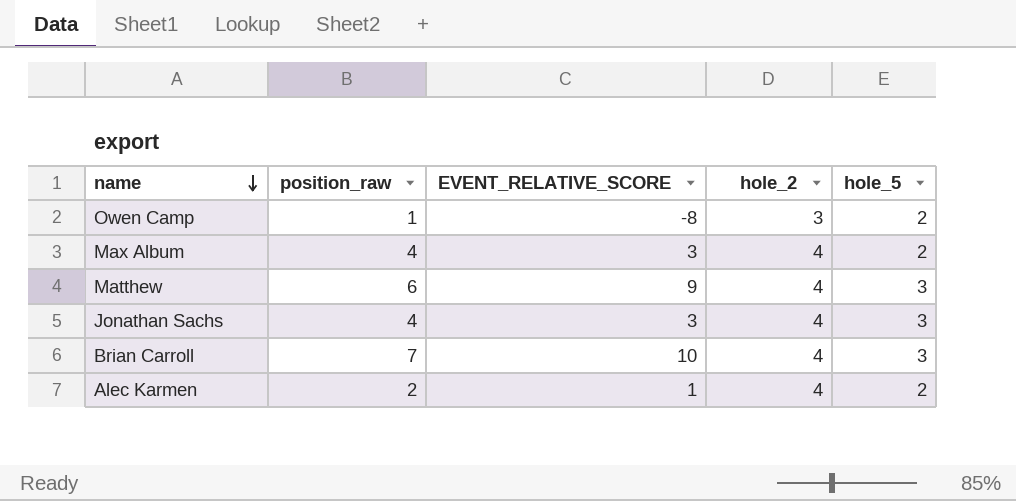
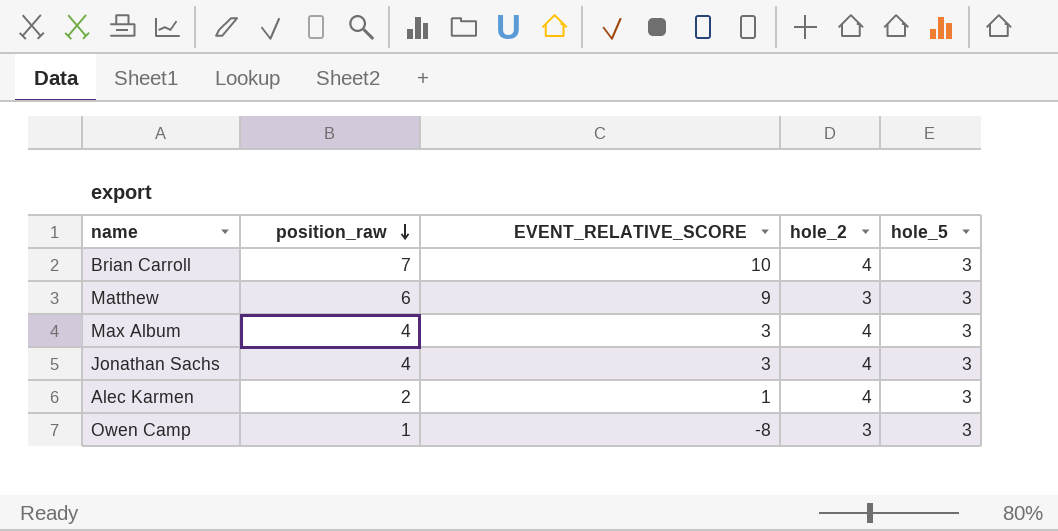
row order: name descending -> position_raw descending
Matthew | hole_2: 4 -> 3
Max Album | hole_5: 2 -> 3
Alec Karmen | hole_5: 2 -> 3
Owen Camp | hole_5: 2 -> 3

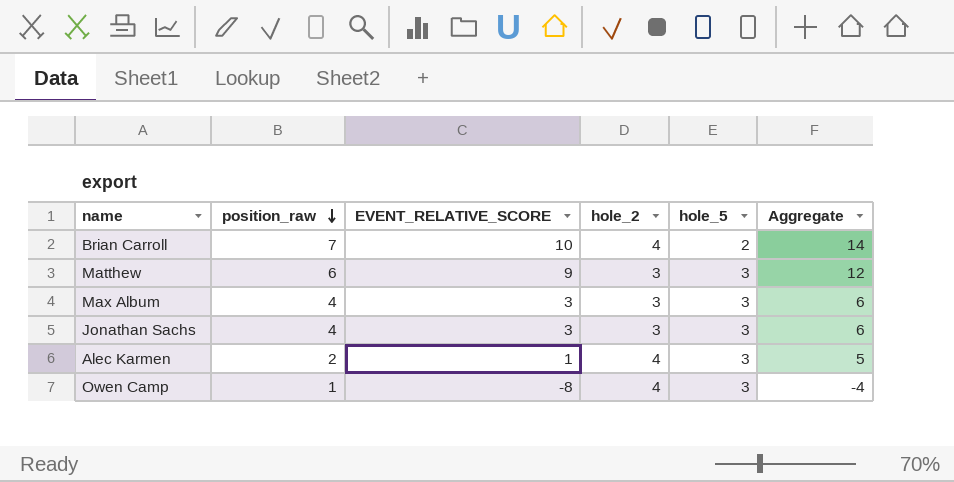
column Aggregate | formula: none -> [EVENT_RELATIVE_SCORE] + [hole_2]
Brian Carroll | hole_5: 3 -> 2
Max Album | hole_2: 4 -> 3
Jonathan Sachs | hole_2: 4 -> 3
Owen Camp | hole_2: 3 -> 4

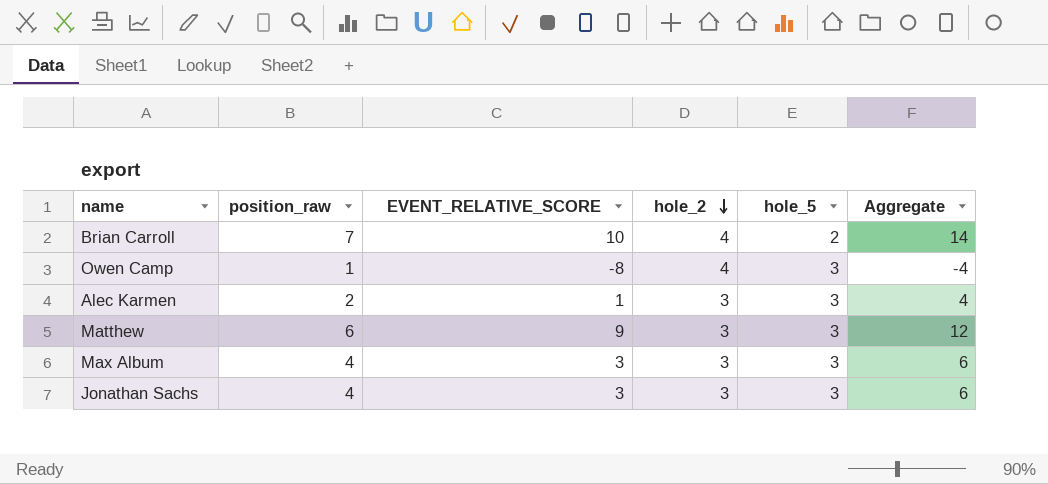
row order: position_raw descending -> hole_2 descending
Alec Karmen | hole_2: 4 -> 3
Alec Karmen | Aggregate: 5 -> 4

